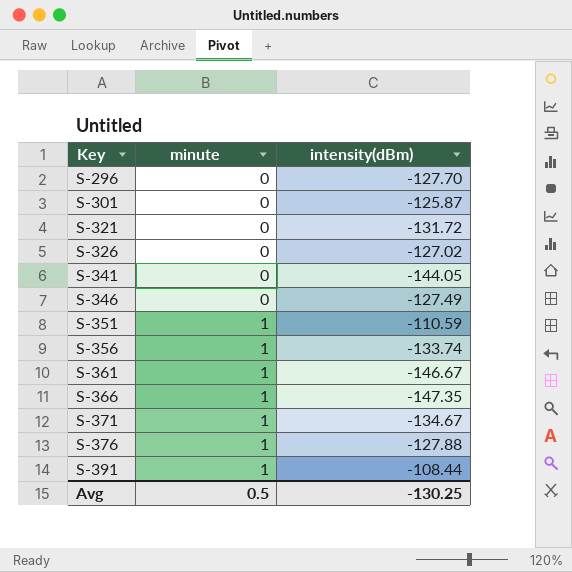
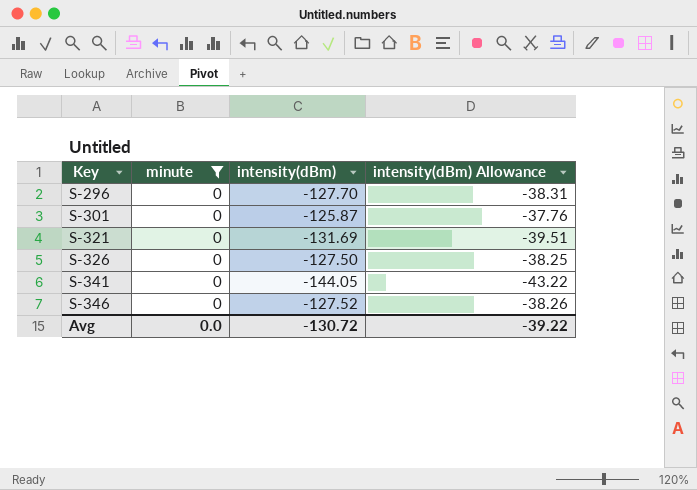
filter: none -> minute = 0
column intensity(dBm) Allowance | formula: none -> [intensity(dBm)] * 0.3
S-321 | intensity(dBm): -131.72 -> -131.69
S-326 | intensity(dBm): -127.02 -> -127.50
S-346 | intensity(dBm): -127.49 -> -127.52
Avg | minute: 0.5 -> 0.0
Avg | intensity(dBm): -130.25 -> -130.72

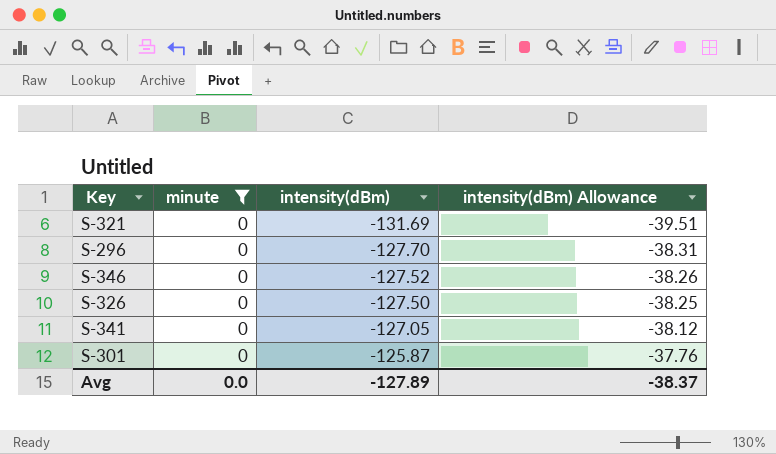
row order: Key ascending -> intensity(dBm) ascending
S-341 | intensity(dBm): -144.05 -> -127.05
S-341 | intensity(dBm) Allowance: -43.22 -> -38.12
Avg | intensity(dBm): -130.72 -> -127.89
Avg | intensity(dBm) Allowance: -39.22 -> -38.37

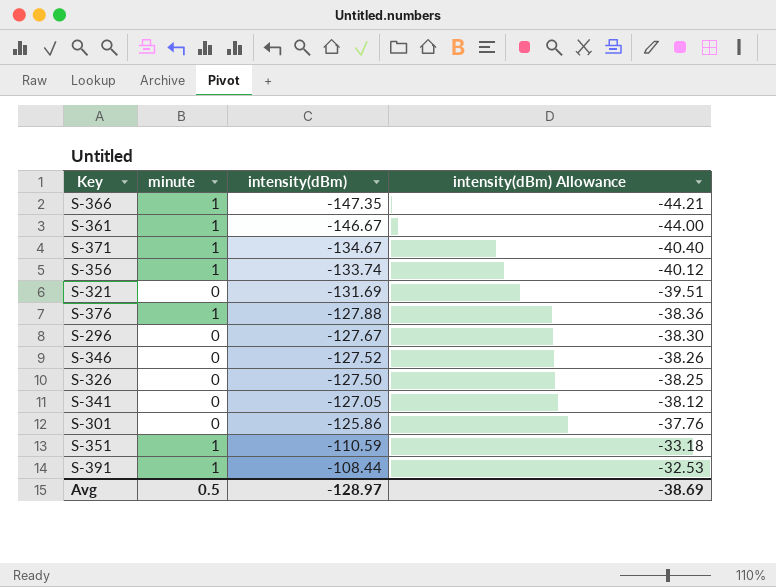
filter: minute = 0 -> none
S-296 | intensity(dBm): -127.70 -> -127.67
S-296 | intensity(dBm) Allowance: -38.31 -> -38.30
S-301 | intensity(dBm): -125.87 -> -125.86
Avg | minute: 0.0 -> 0.5
Avg | intensity(dBm): -127.89 -> -128.97
Avg | intensity(dBm) Allowance: -38.37 -> -38.69

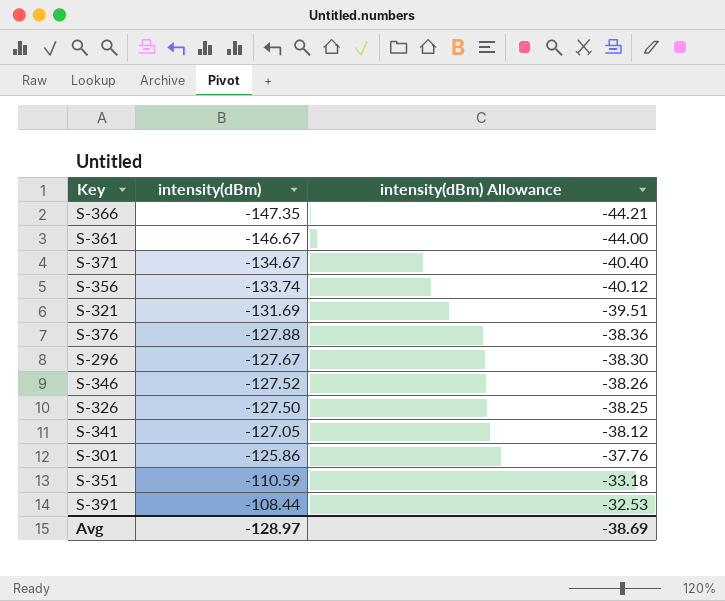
column minute | position: 2 -> none

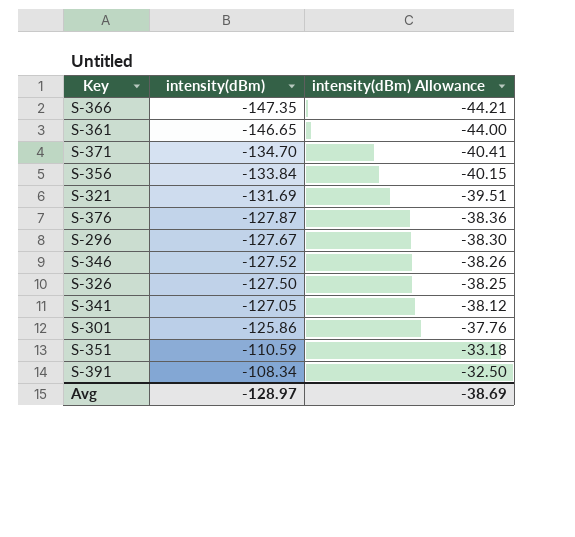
S-361 | intensity(dBm): -146.67 -> -146.65
S-371 | intensity(dBm): -134.67 -> -134.70
S-371 | intensity(dBm) Allowance: -40.40 -> -40.41
S-356 | intensity(dBm): -133.74 -> -133.84
S-356 | intensity(dBm) Allowance: -40.12 -> -40.15
S-376 | intensity(dBm): -127.88 -> -127.87
S-391 | intensity(dBm): -108.44 -> -108.34
S-391 | intensity(dBm) Allowance: -32.53 -> -32.50

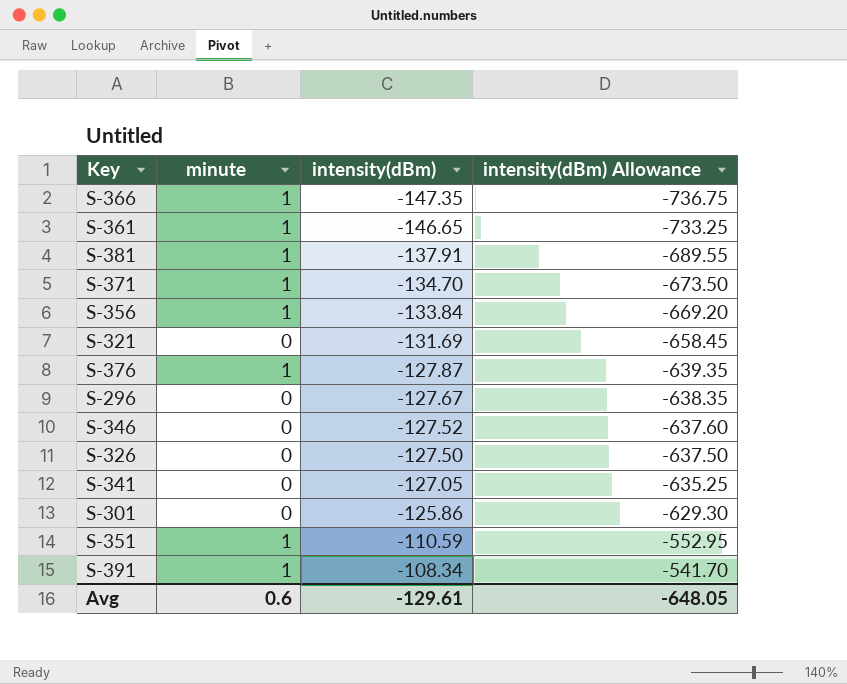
column minute | position: none -> 2
column intensity(dBm) Allowance | formula: [intensity(dBm)] * 0.3 -> [intensity(dBm)] * 5
row S-381: none -> 1 | -137.91 | -689.55
Avg | intensity(dBm): -128.97 -> -129.61
Avg | intensity(dBm) Allowance: -38.69 -> -648.05

